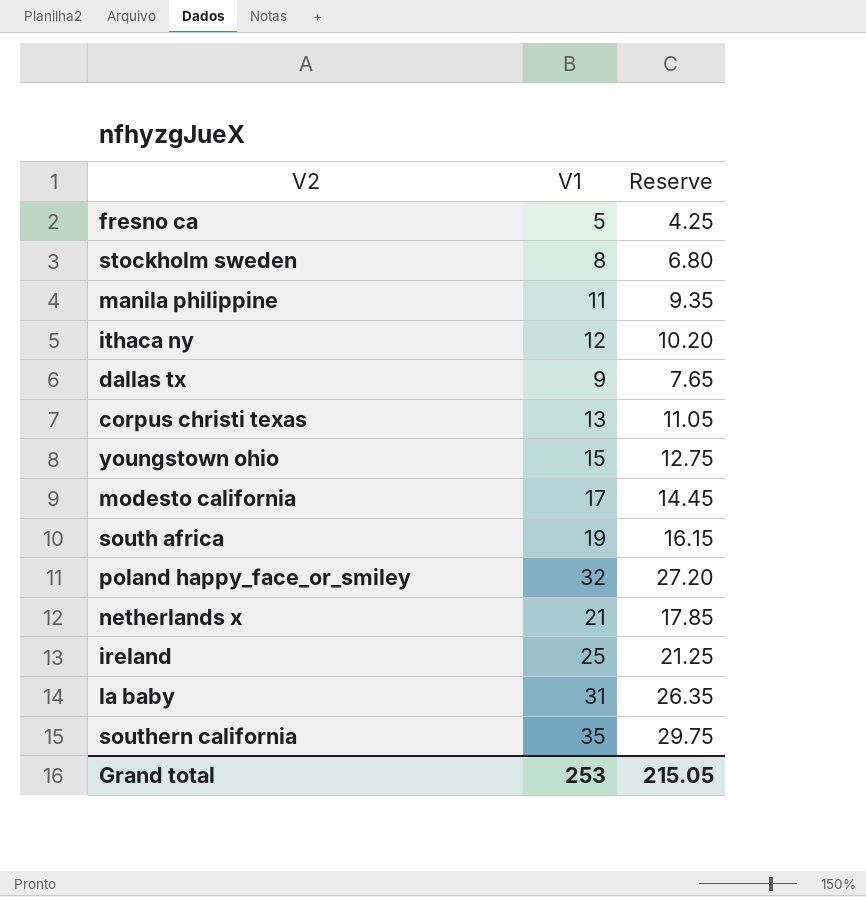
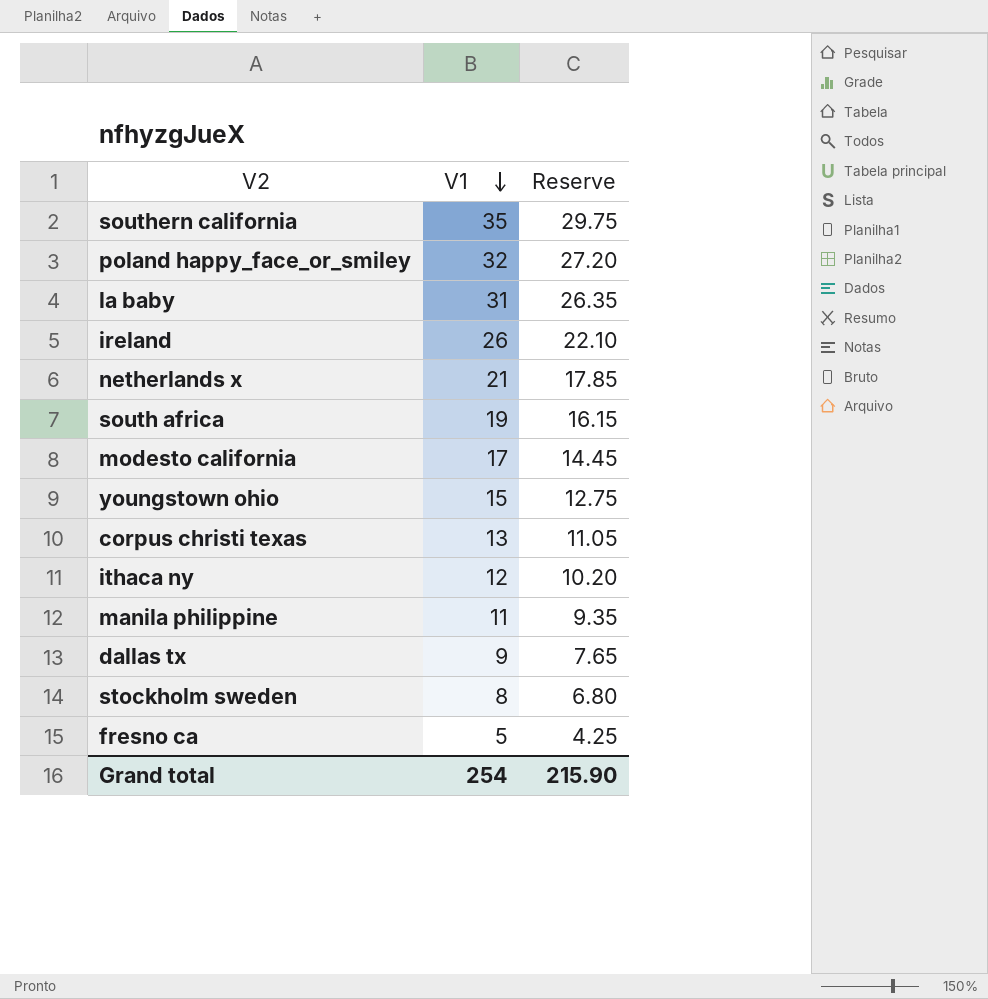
row order: none -> V1 descending
ireland | V1: 25 -> 26
ireland | Reserve: 21.25 -> 22.10
Grand total | V1: 253 -> 254
Grand total | Reserve: 215.05 -> 215.90

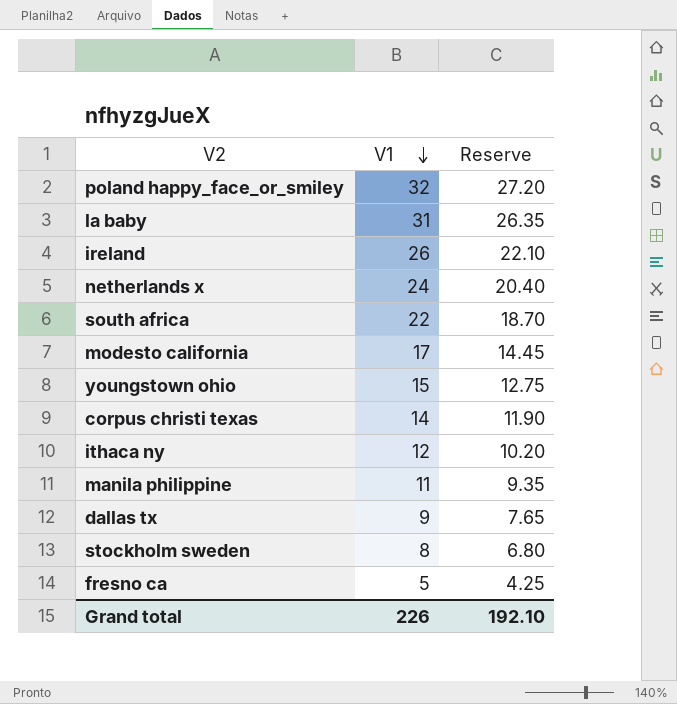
row southern california: 35 | 29.75 -> none
netherlands x | V1: 21 -> 24
netherlands x | Reserve: 17.85 -> 20.40
south africa | V1: 19 -> 22
south africa | Reserve: 16.15 -> 18.70
corpus christi texas | V1: 13 -> 14
corpus christi texas | Reserve: 11.05 -> 11.90
Grand total | V1: 254 -> 226
Grand total | Reserve: 215.90 -> 192.10

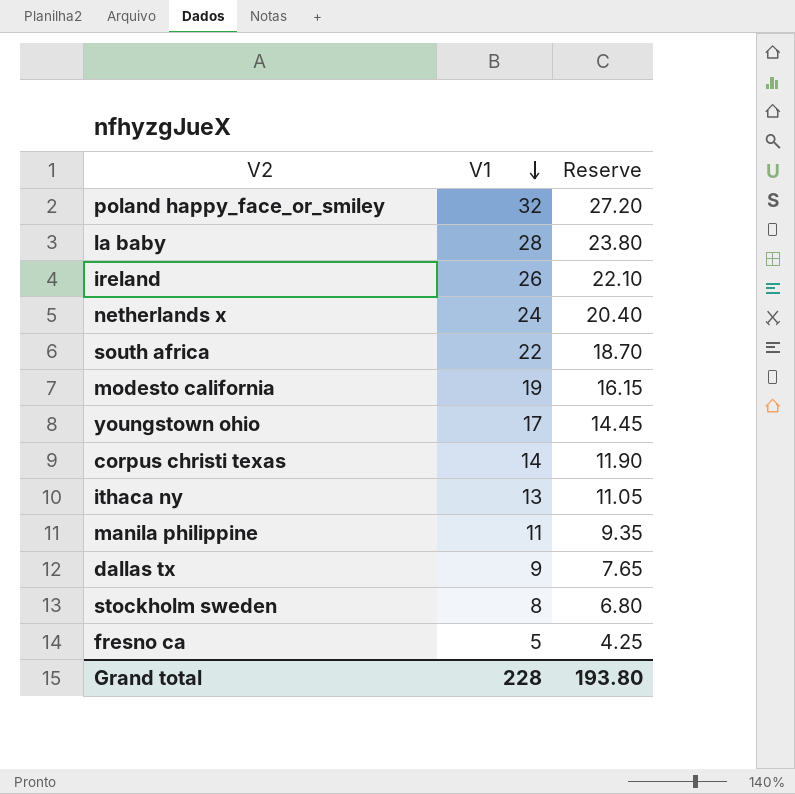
la baby | V1: 31 -> 28
la baby | Reserve: 26.35 -> 23.80
modesto california | V1: 17 -> 19
modesto california | Reserve: 14.45 -> 16.15
youngstown ohio | V1: 15 -> 17
youngstown ohio | Reserve: 12.75 -> 14.45
ithaca ny | V1: 12 -> 13
ithaca ny | Reserve: 10.20 -> 11.05
Grand total | V1: 226 -> 228
Grand total | Reserve: 192.10 -> 193.80

